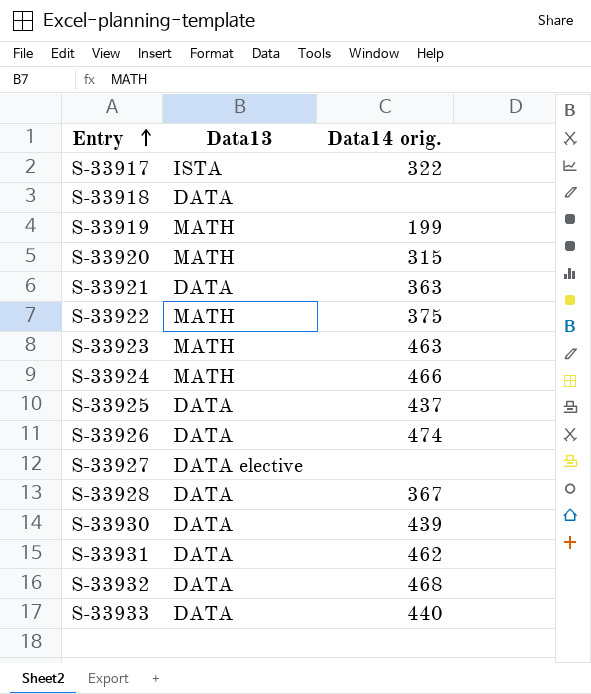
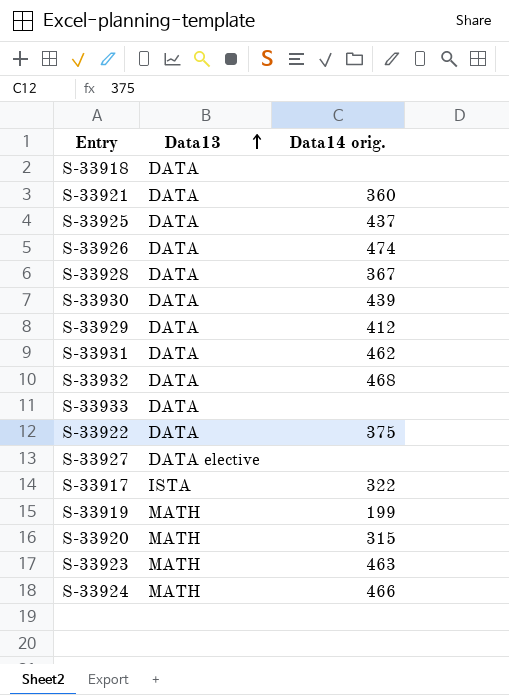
row order: Entry ascending -> Data13 ascending
S-33921 | Data14 orig.: 363 -> 360
row S-33929: none -> DATA | 412
S-33933 | Data14 orig.: 440 -> none
S-33922 | Data13: MATH -> DATA

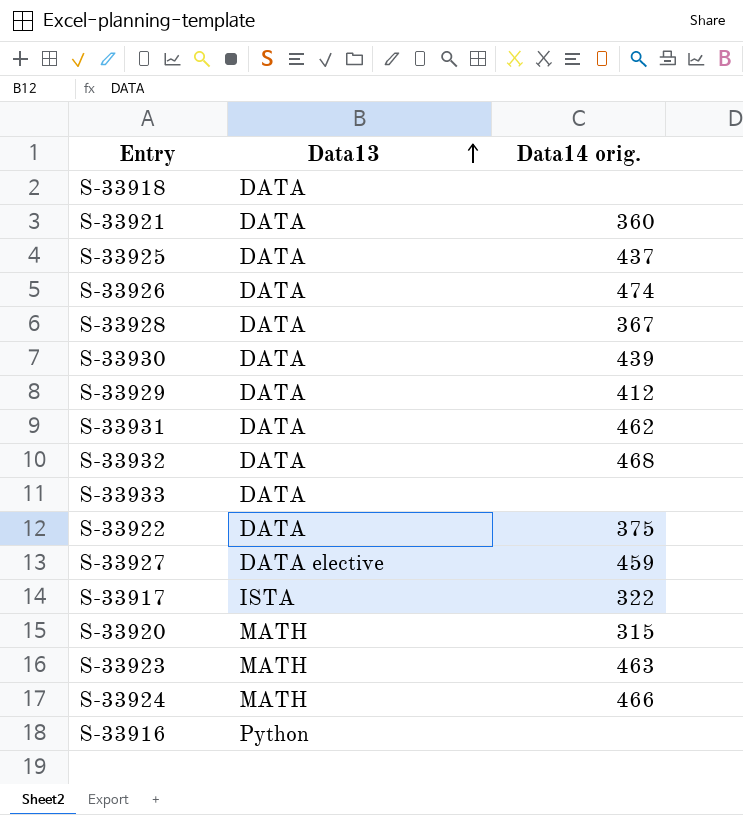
row S-33919: MATH | 199 -> none
S-33927 | Data14 orig.: none -> 459
row S-33916: none -> Python | none

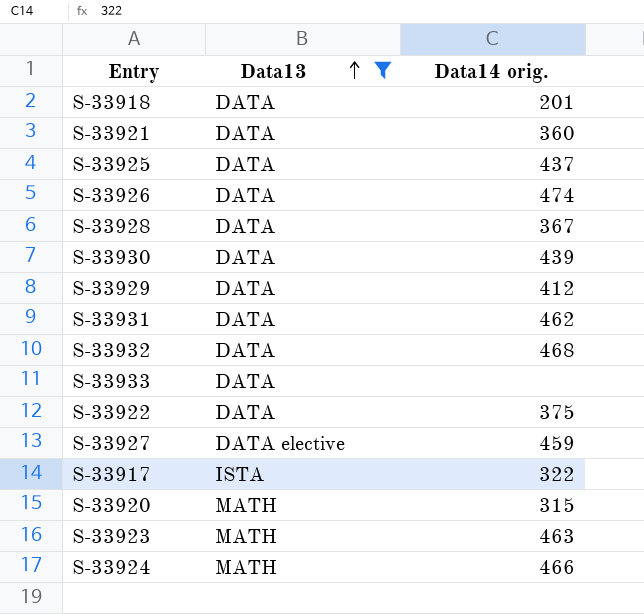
filter: none -> Data13 != Python
S-33918 | Data14 orig.: none -> 201

